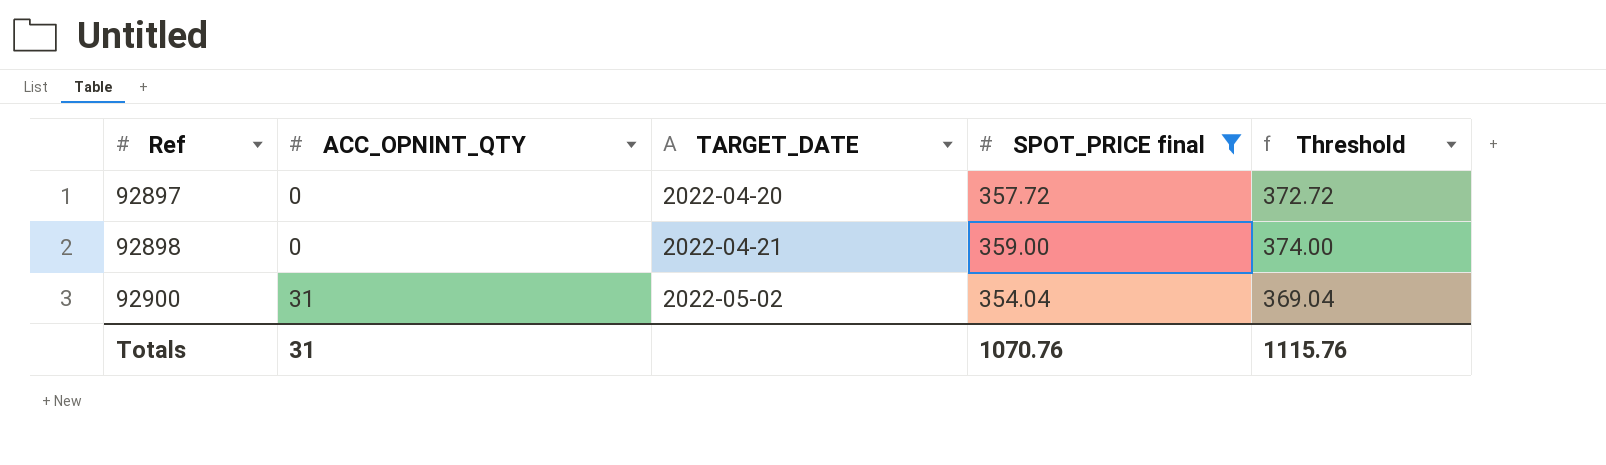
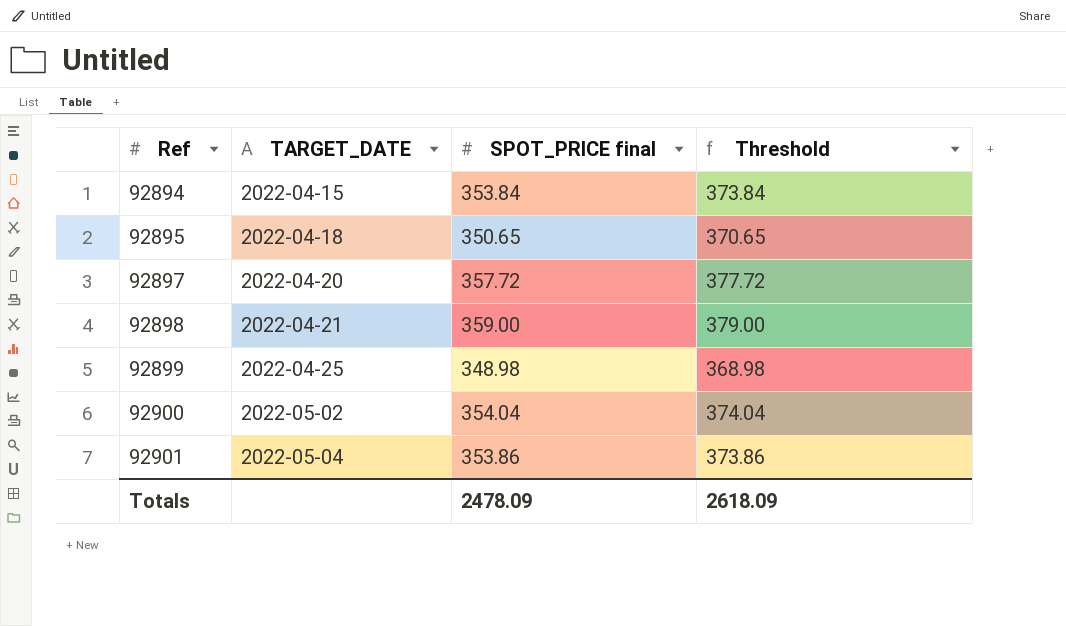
filter: SPOT_PRICE final >= 354.04 -> none
column ACC_OPNINT_QTY | position: 2 -> none
column Threshold | formula: [SPOT_PRICE final] + 15 -> [SPOT_PRICE final] + 20
Totals | SPOT_PRICE final: 1070.76 -> 2478.09
Totals | Threshold: 1115.76 -> 2618.09

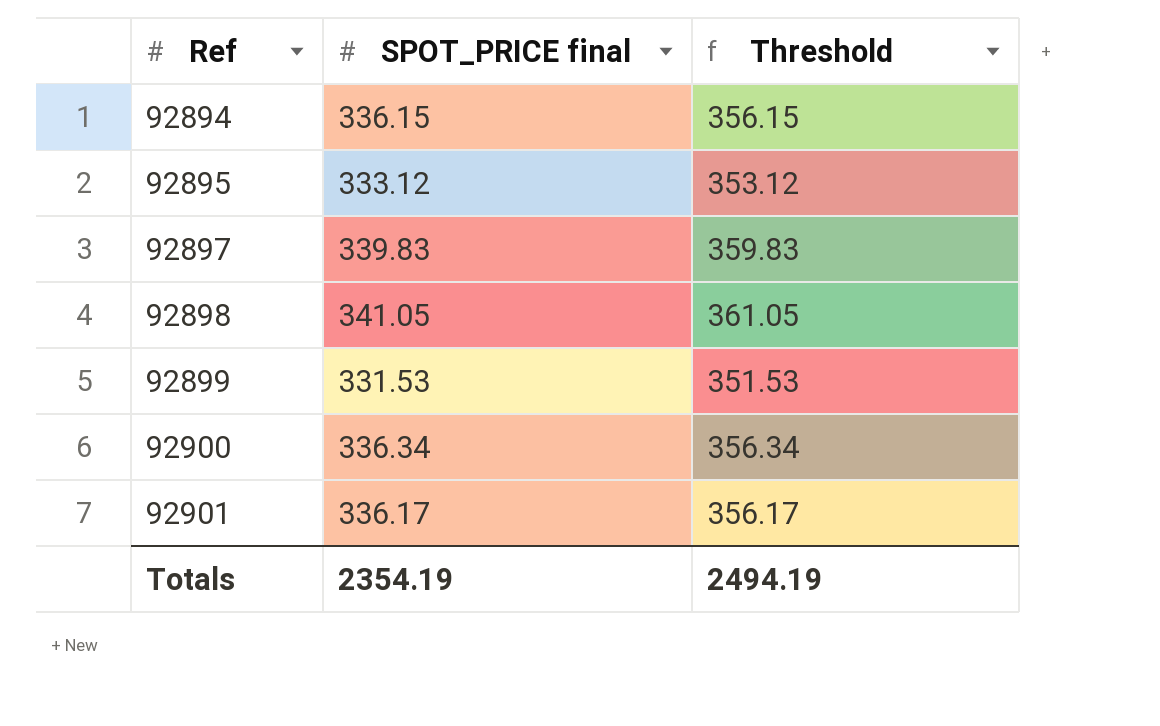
column TARGET_DATE | position: 2 -> none
92894 | SPOT_PRICE final: 353.84 -> 336.15
92894 | Threshold: 373.84 -> 356.15
92895 | SPOT_PRICE final: 350.65 -> 333.12
92895 | Threshold: 370.65 -> 353.12
92897 | SPOT_PRICE final: 357.72 -> 339.83
92897 | Threshold: 377.72 -> 359.83
92898 | SPOT_PRICE final: 359.00 -> 341.05
92898 | Threshold: 379.00 -> 361.05
92899 | SPOT_PRICE final: 348.98 -> 331.53
92899 | Threshold: 368.98 -> 351.53
92900 | SPOT_PRICE final: 354.04 -> 336.34
92900 | Threshold: 374.04 -> 356.34
92901 | SPOT_PRICE final: 353.86 -> 336.17
92901 | Threshold: 373.86 -> 356.17
Totals | SPOT_PRICE final: 2478.09 -> 2354.19
Totals | Threshold: 2618.09 -> 2494.19

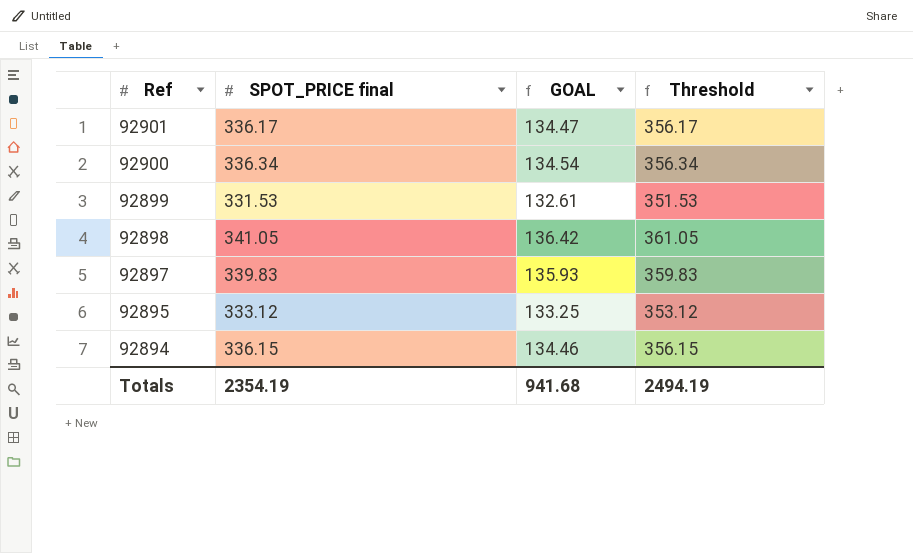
row order: Ref ascending -> Ref descending
column GOAL | formula: none -> [SPOT_PRICE final] * 0.4

